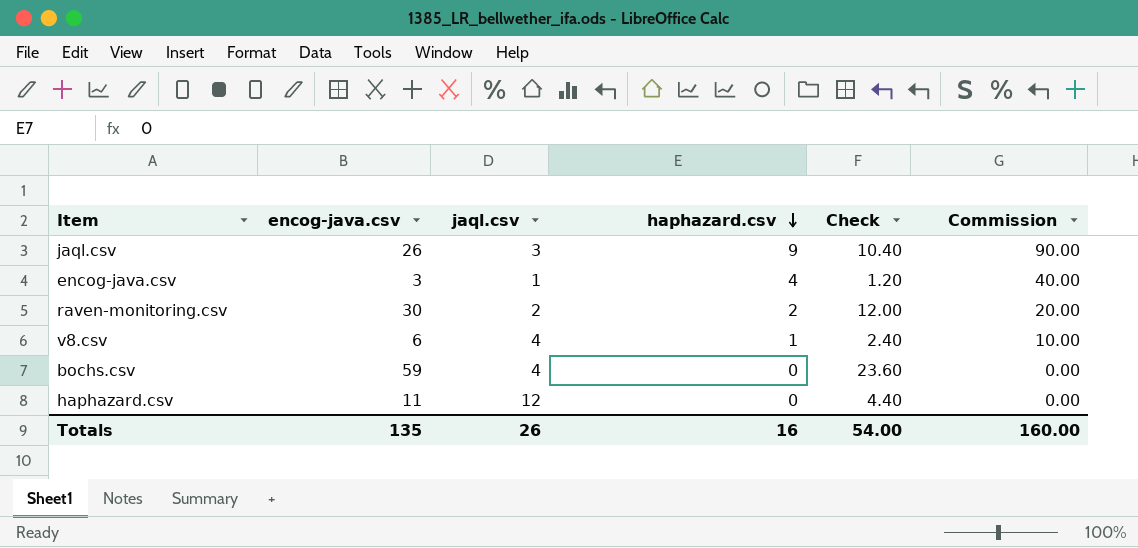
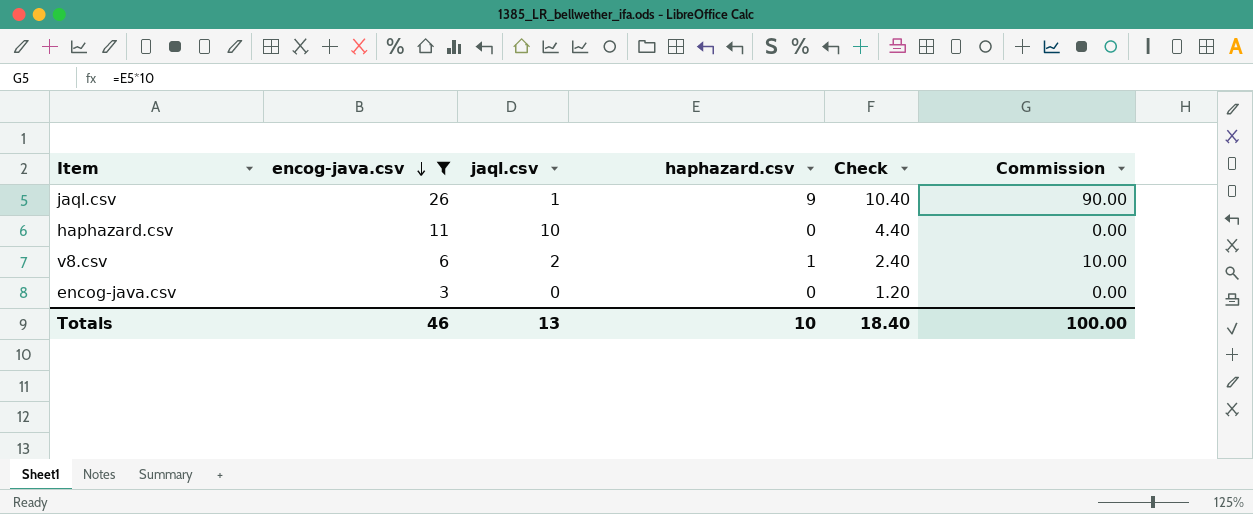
filter: none -> encog-java.csv <= 26
row order: haphazard.csv descending -> encog-java.csv descending
jaql.csv | jaql.csv: 3 -> 1
haphazard.csv | jaql.csv: 12 -> 10
v8.csv | jaql.csv: 4 -> 2
encog-java.csv | jaql.csv: 1 -> 0
encog-java.csv | haphazard.csv: 4 -> 0
encog-java.csv | Commission: 40.00 -> 0.00
Totals | encog-java.csv: 135 -> 46
Totals | jaql.csv: 26 -> 13
Totals | haphazard.csv: 16 -> 10
Totals | Check: 54.00 -> 18.40
Totals | Commission: 160.00 -> 100.00

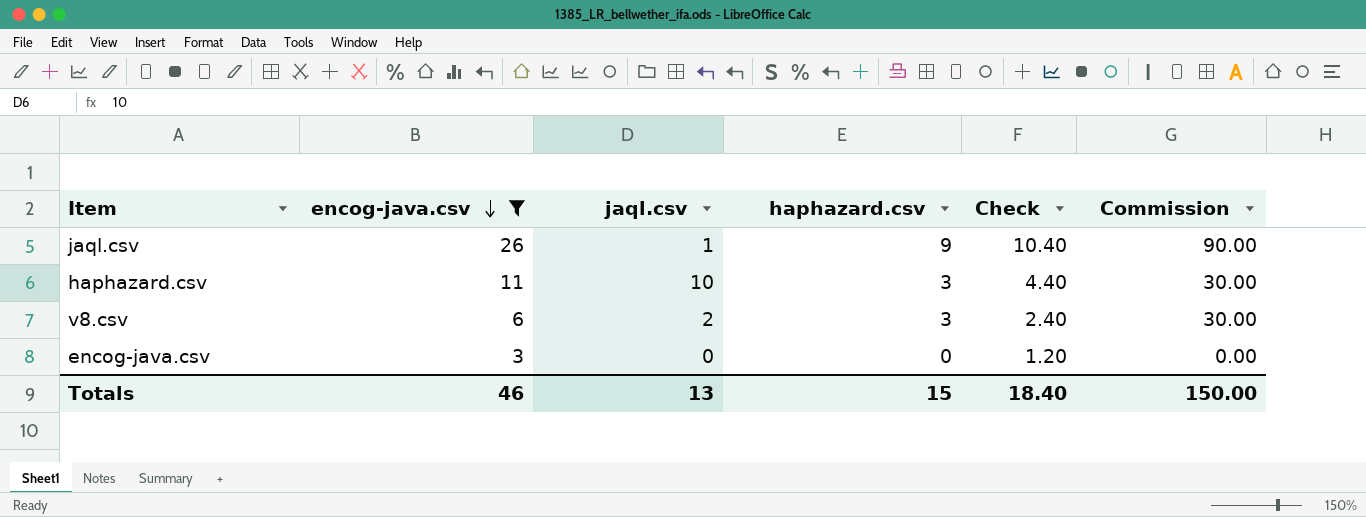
haphazard.csv | haphazard.csv: 0 -> 3
haphazard.csv | Commission: 0.00 -> 30.00
v8.csv | haphazard.csv: 1 -> 3
v8.csv | Commission: 10.00 -> 30.00
Totals | haphazard.csv: 10 -> 15
Totals | Commission: 100.00 -> 150.00

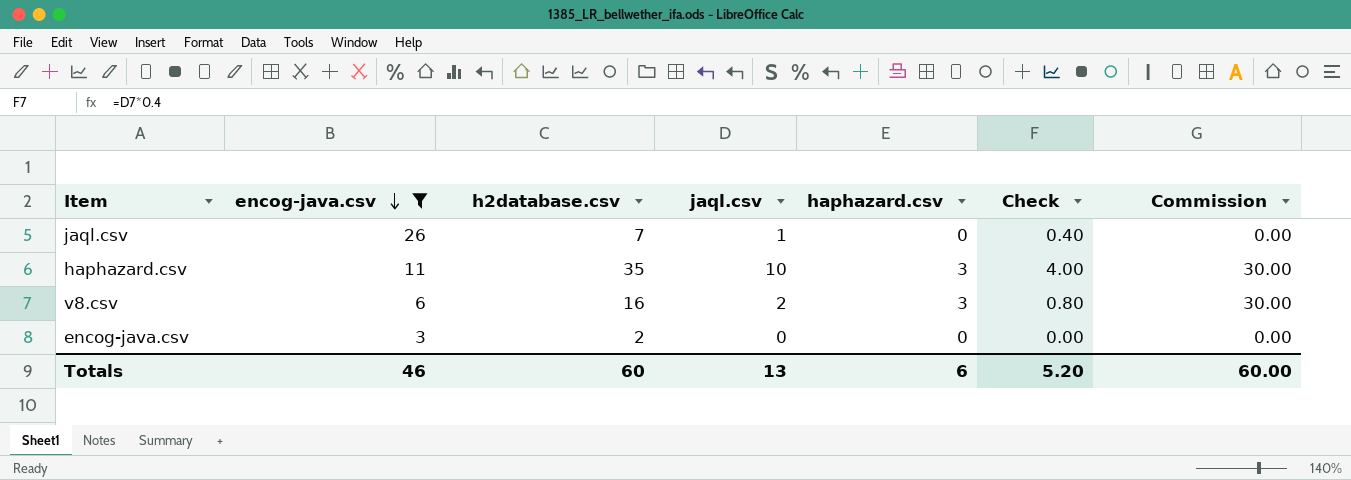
column h2database.csv | position: none -> 3
column Check | formula: [encog-java.csv] * 0.4 -> [jaql.csv] * 0.4
jaql.csv | haphazard.csv: 9 -> 0
jaql.csv | Commission: 90.00 -> 0.00
Totals | haphazard.csv: 15 -> 6
Totals | Check: 18.40 -> 5.20
Totals | Commission: 150.00 -> 60.00

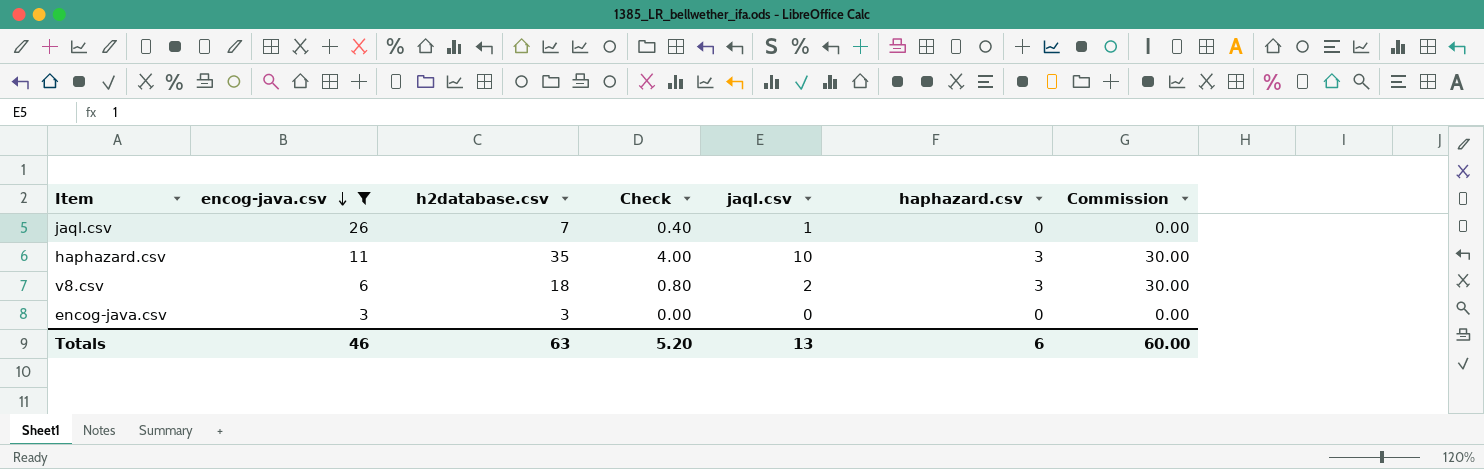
column Check | position: 6 -> 4
v8.csv | h2database.csv: 16 -> 18
encog-java.csv | h2database.csv: 2 -> 3
Totals | h2database.csv: 60 -> 63

